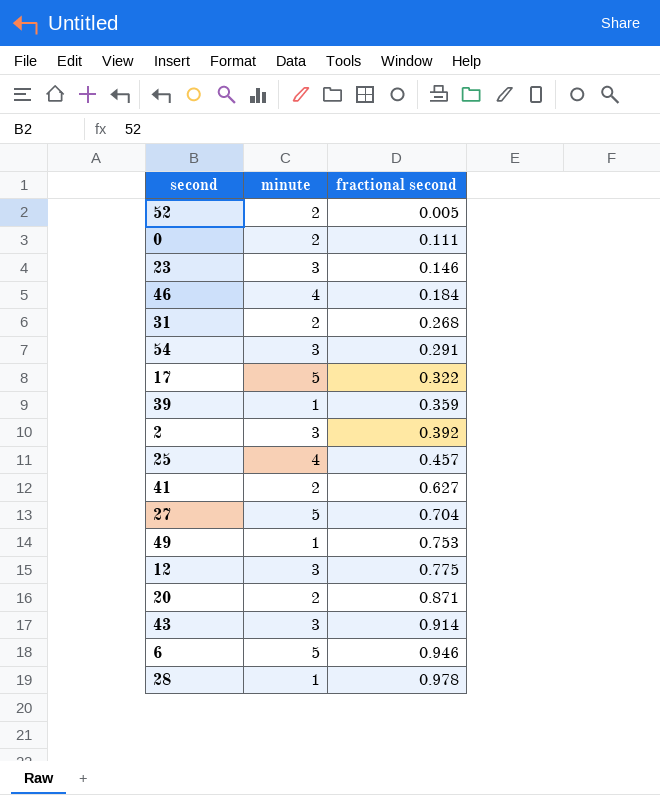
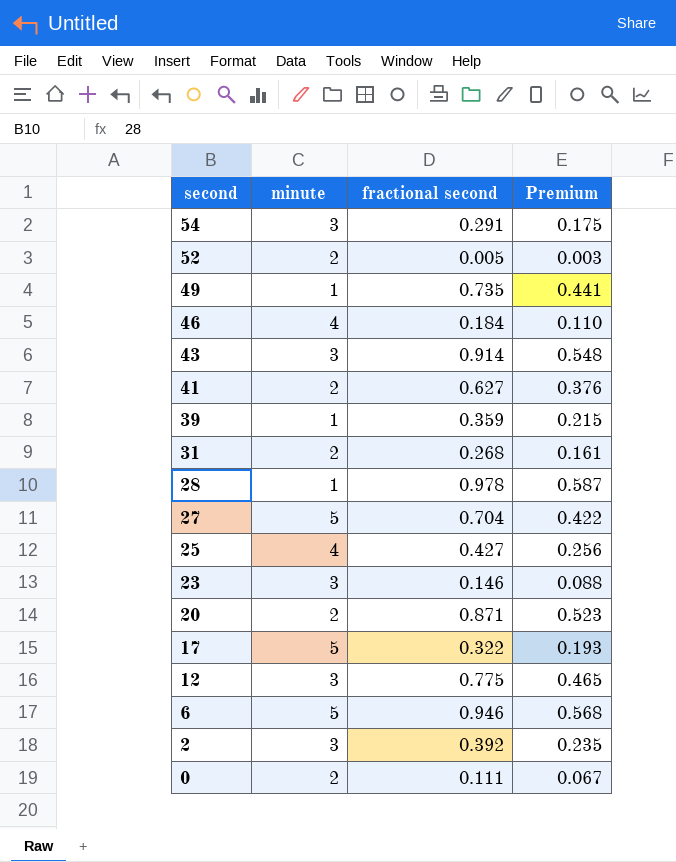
row order: fractional second ascending -> second descending
column Premium | formula: none -> [fractional second] * 0.6
49 | fractional second: 0.753 -> 0.735
25 | fractional second: 0.457 -> 0.427

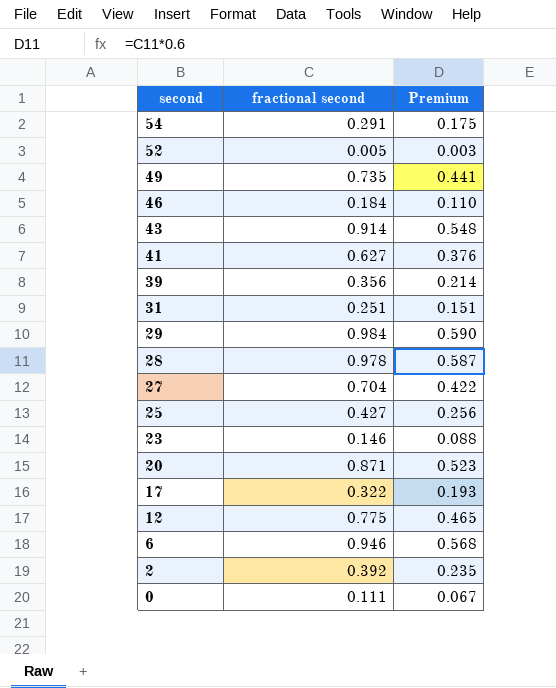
column minute | position: 2 -> none
39 | fractional second: 0.359 -> 0.356
39 | Premium: 0.215 -> 0.214
31 | fractional second: 0.268 -> 0.251
31 | Premium: 0.161 -> 0.151
row 29: none -> 0.984 | 0.590

